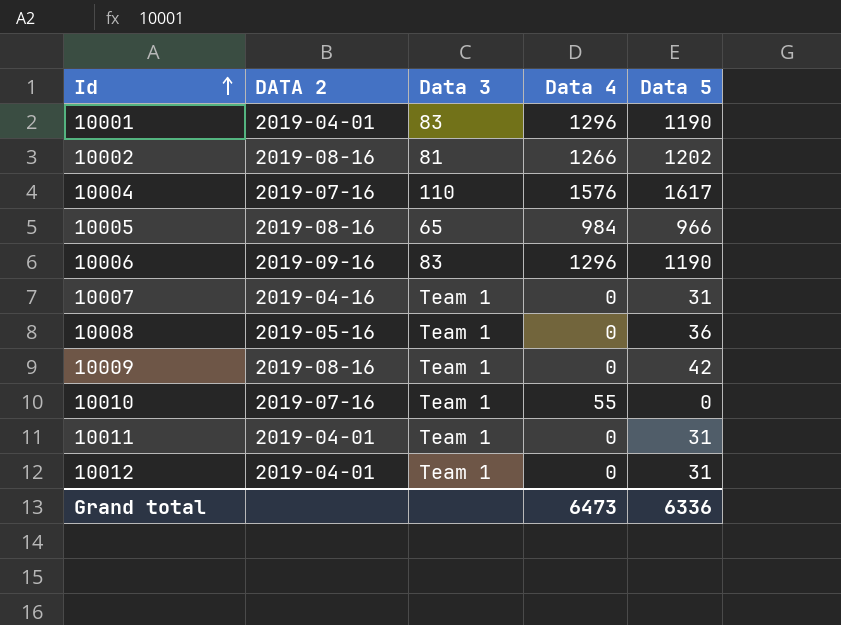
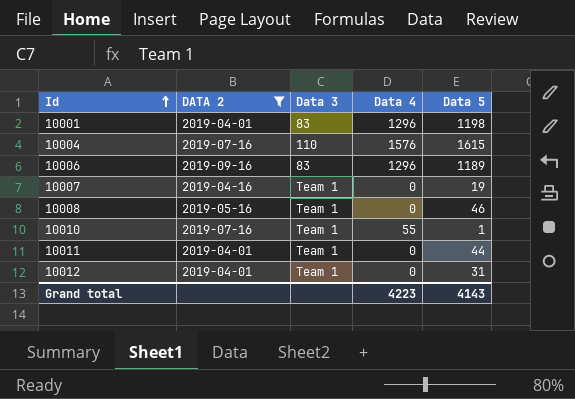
filter: none -> DATA 2 != 2019-08-16
10001 | Data 5: 1190 -> 1198
10004 | Data 5: 1617 -> 1615
10006 | Data 5: 1190 -> 1189
10007 | Data 5: 31 -> 19
10008 | Data 5: 36 -> 46
10010 | Data 5: 0 -> 1
10011 | Data 5: 31 -> 44
Grand total | Data 4: 6473 -> 4223
Grand total | Data 5: 6336 -> 4143

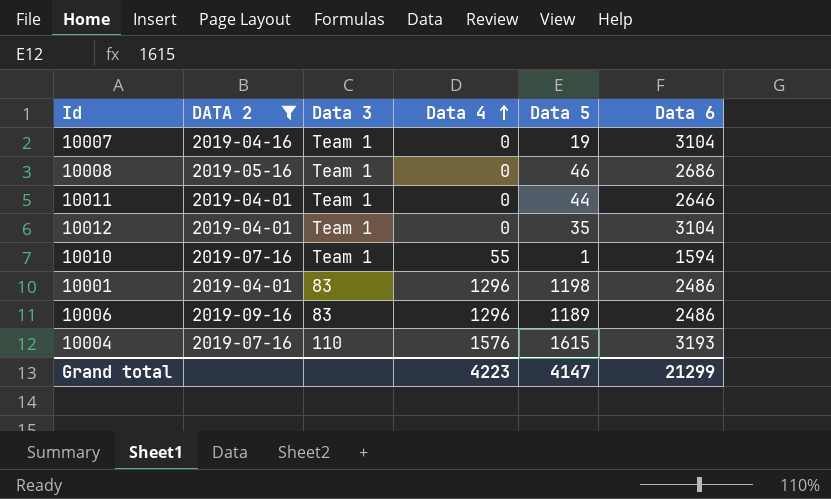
row order: Id ascending -> Data 4 ascending
column Data 6 | position: none -> 6
10012 | Data 5: 31 -> 35
Grand total | Data 5: 4143 -> 4147

